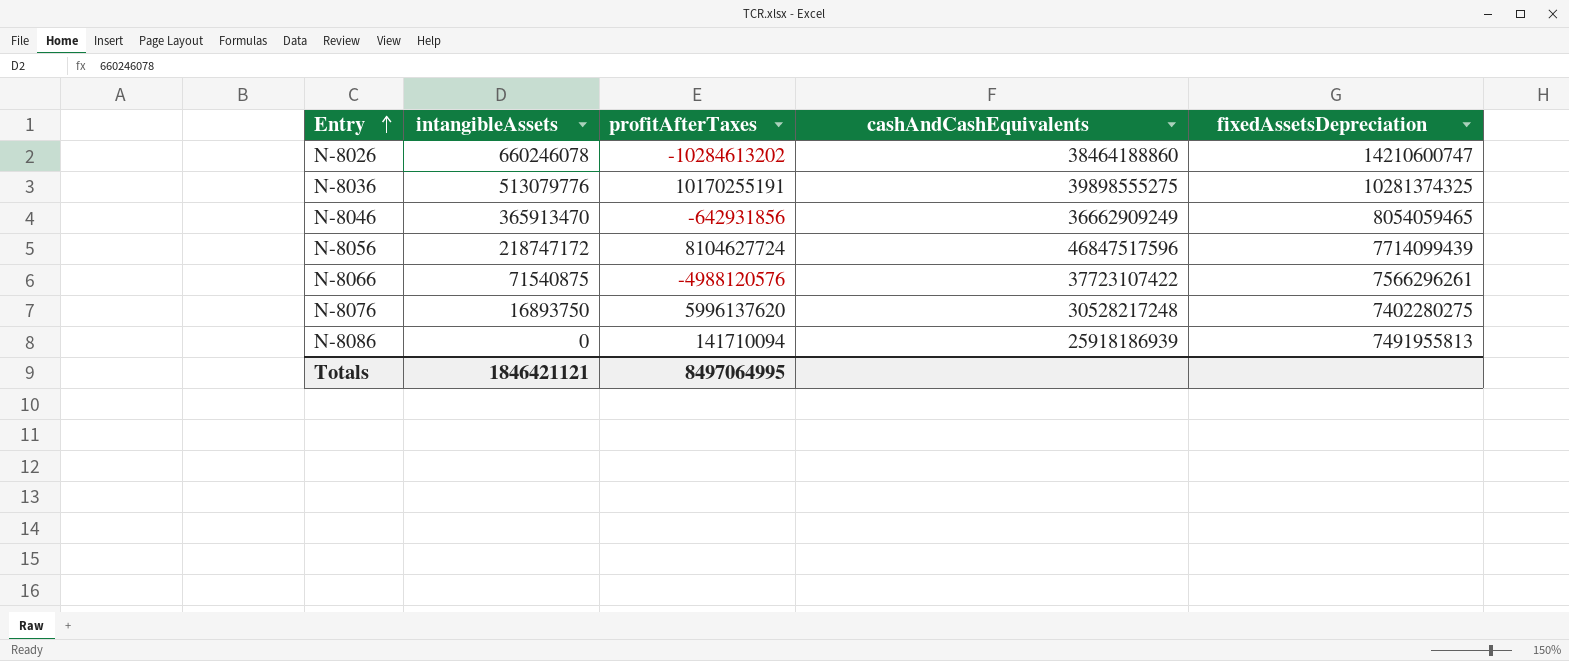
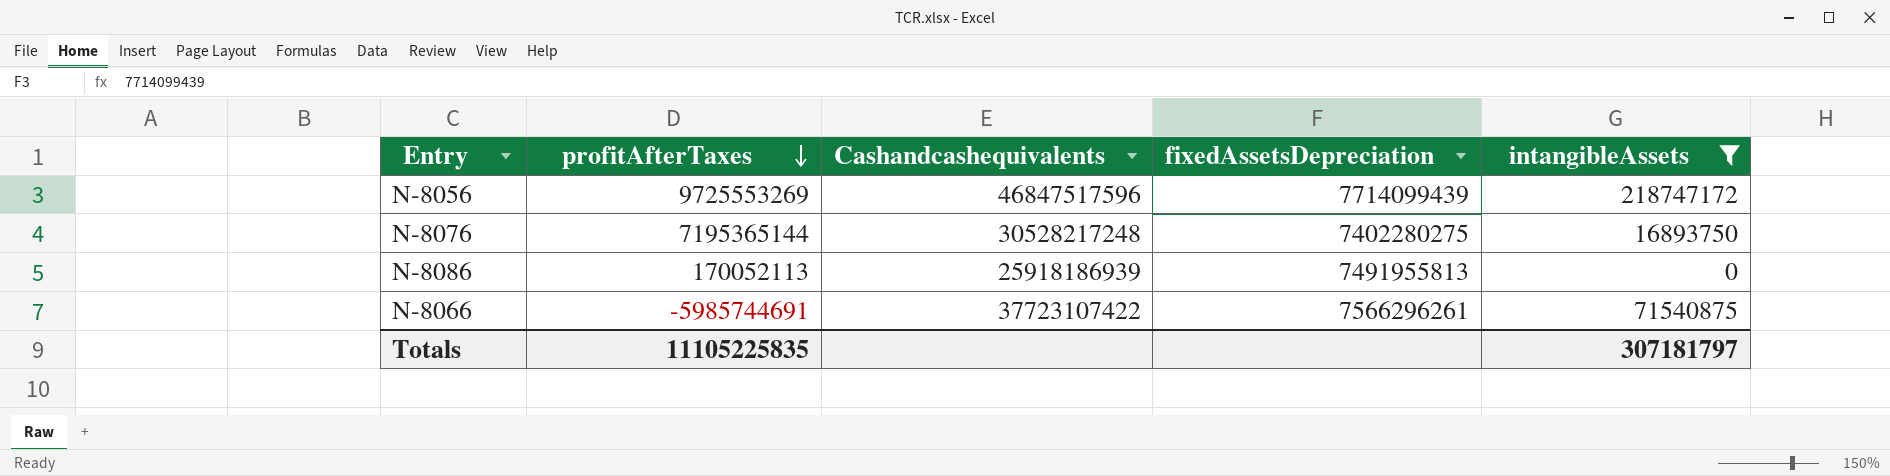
filter: none -> intangibleAssets <= 218747172
row order: Entry ascending -> profitAfterTaxes descending
column name: cashAndCashEquivalents -> Cashandcashequivalents
column intangibleAssets | position: 2 -> 5
N-8056 | profitAfterTaxes: 8104627724 -> 9725553269
N-8076 | profitAfterTaxes: 5996137620 -> 7195365144
N-8086 | profitAfterTaxes: 141710094 -> 170052113
N-8066 | profitAfterTaxes: -4988120576 -> -5985744691
Totals | profitAfterTaxes: 8497064995 -> 11105225835
Totals | intangibleAssets: 1846421121 -> 307181797

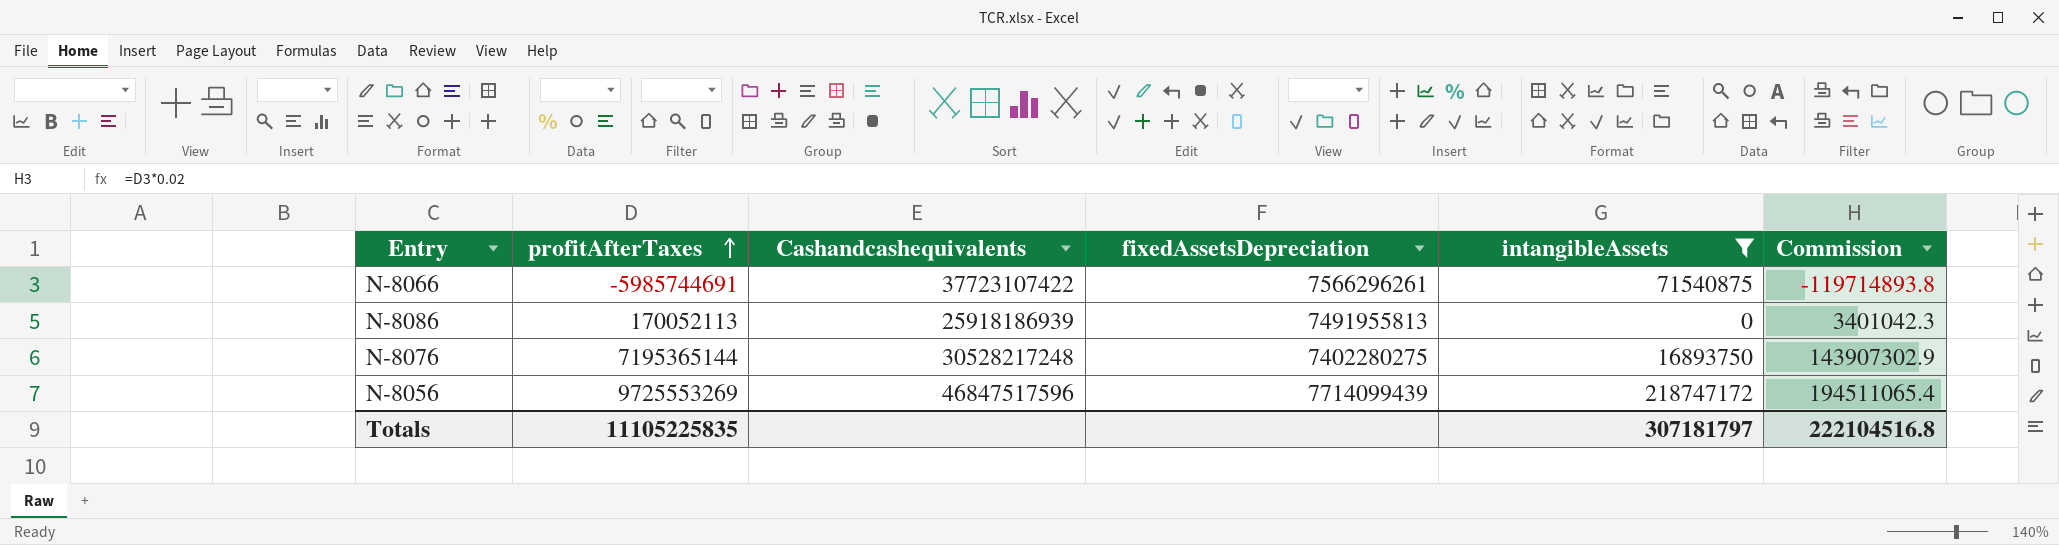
row order: profitAfterTaxes descending -> profitAfterTaxes ascending
column Commission | formula: none -> [profitAfterTaxes] * 0.02

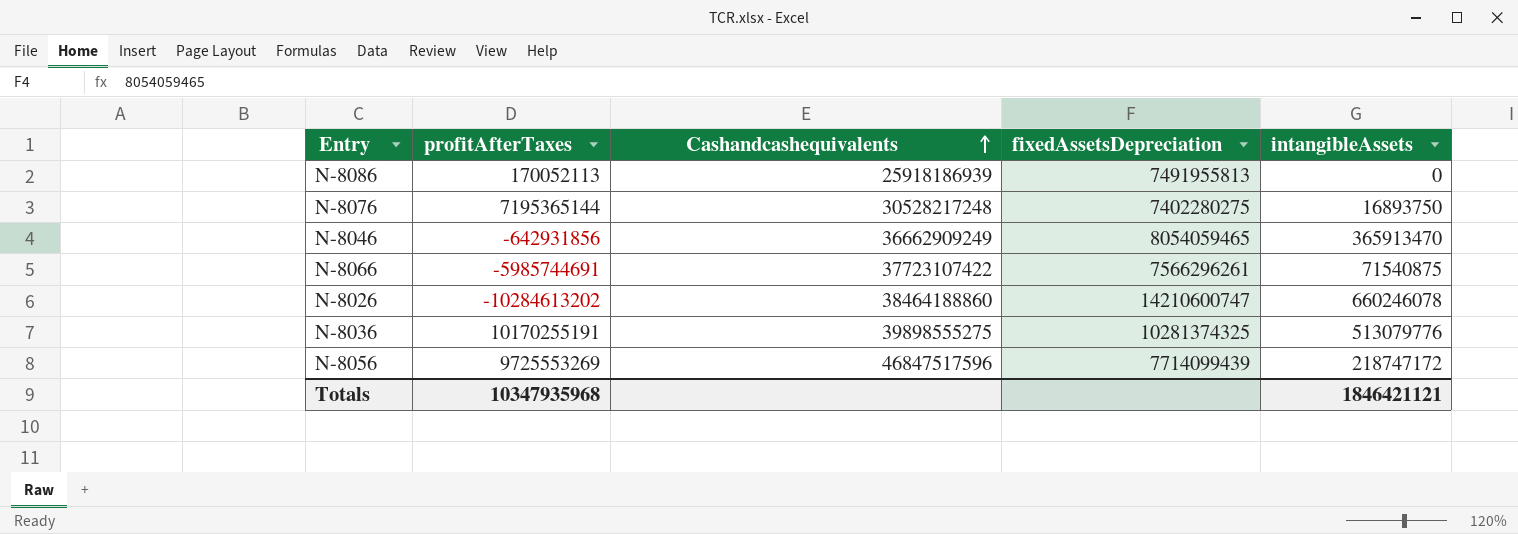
filter: intangibleAssets <= 218747172 -> none
row order: profitAfterTaxes ascending -> Cashandcashequivalents ascending
column Commission | formula: [profitAfterTaxes] * 0.02 -> none
Totals | profitAfterTaxes: 11105225835 -> 10347935968
Totals | intangibleAssets: 307181797 -> 1846421121

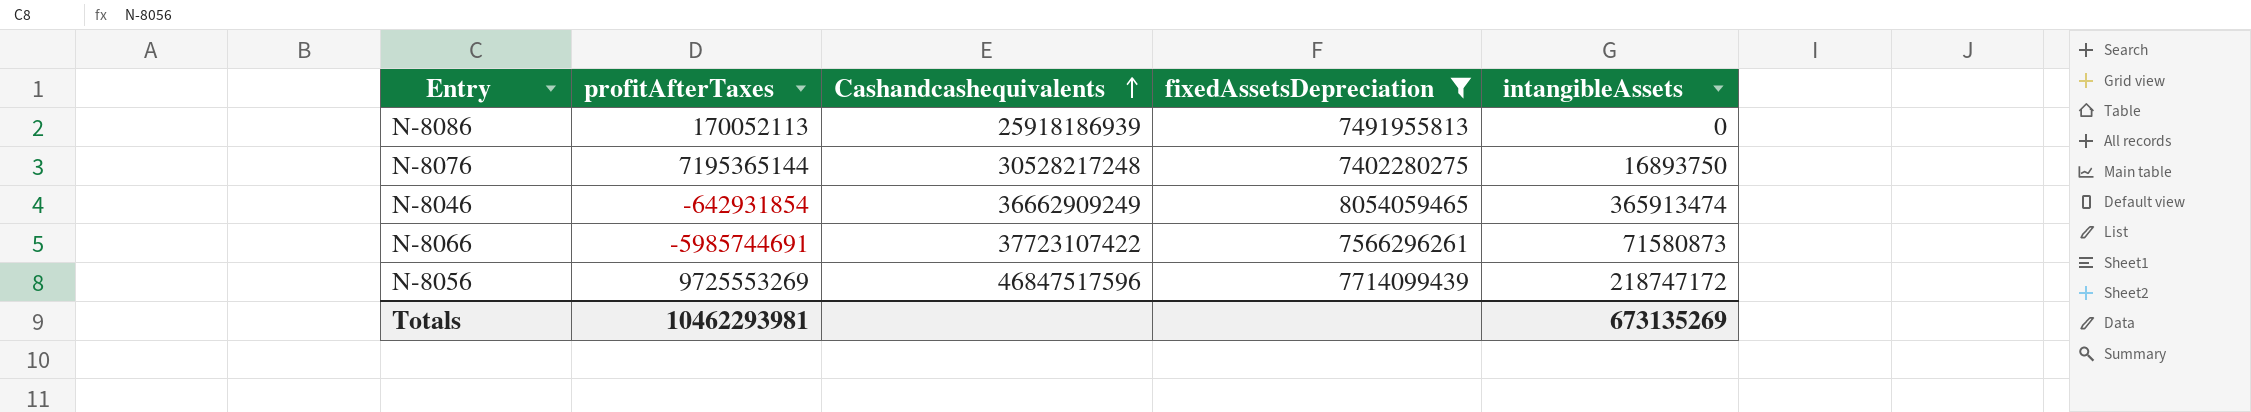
filter: none -> fixedAssetsDepreciation <= 8054059465
N-8046 | profitAfterTaxes: -642931856 -> -642931854
N-8046 | intangibleAssets: 365913470 -> 365913474
N-8066 | intangibleAssets: 71540875 -> 71580873
Totals | profitAfterTaxes: 10347935968 -> 10462293981
Totals | intangibleAssets: 1846421121 -> 673135269

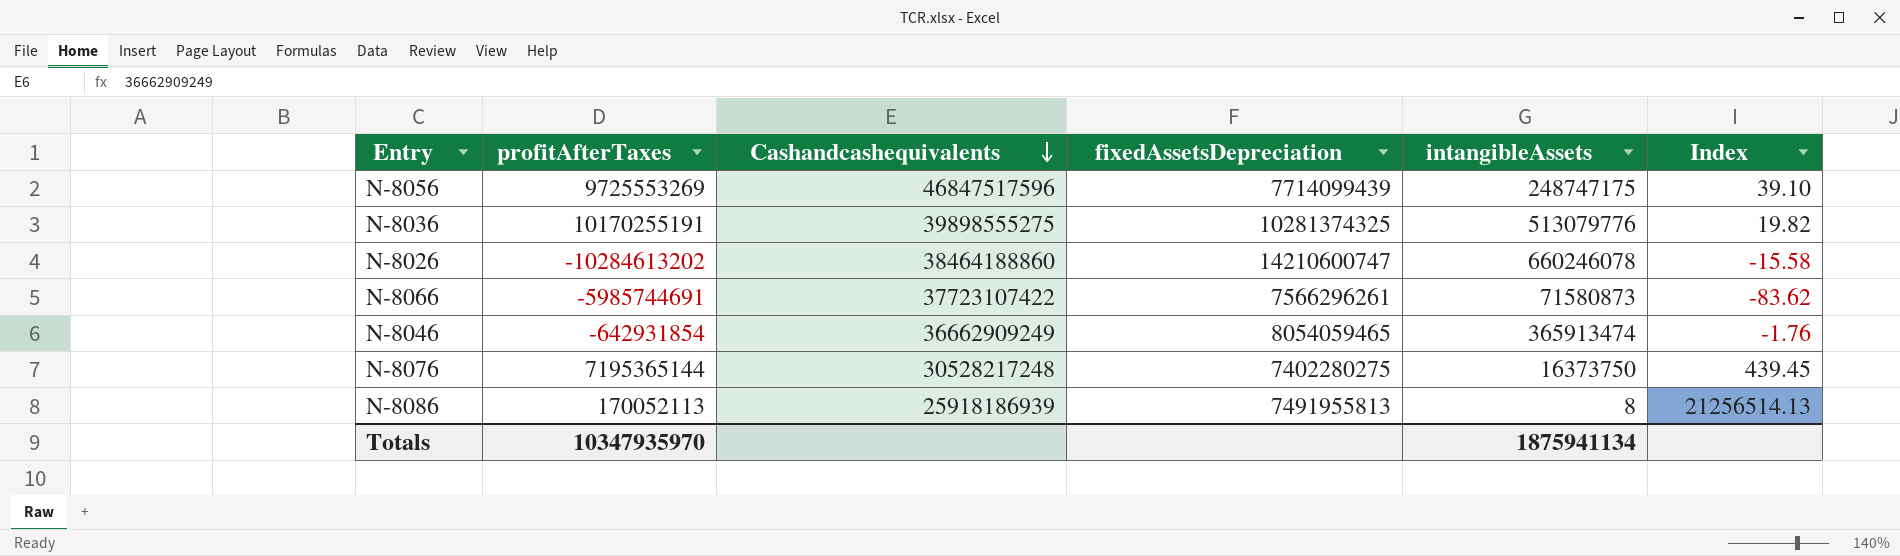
filter: fixedAssetsDepreciation <= 8054059465 -> none
row order: Cashandcashequivalents ascending -> Cashandcashequivalents descending
column Index | formula: none -> [profitAfterTaxes] / [intangibleAssets]
N-8056 | intangibleAssets: 218747172 -> 248747175
N-8076 | intangibleAssets: 16893750 -> 16373750
N-8086 | intangibleAssets: 0 -> 8
Totals | profitAfterTaxes: 10462293981 -> 10347935970
Totals | intangibleAssets: 673135269 -> 1875941134

